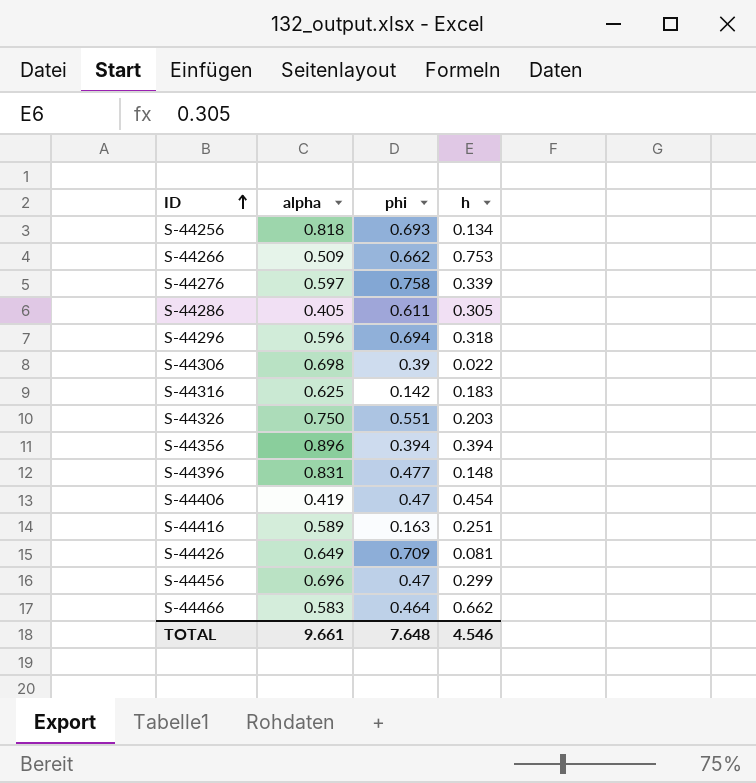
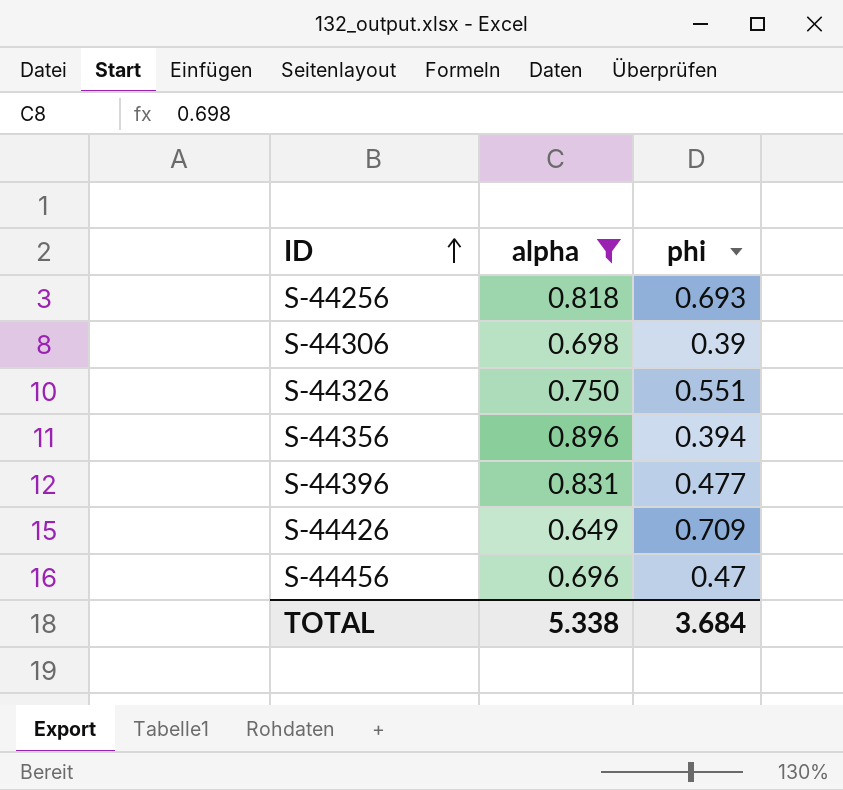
filter: none -> alpha >= 0.649
column h | position: 4 -> none
TOTAL | alpha: 9.661 -> 5.338
TOTAL | phi: 7.648 -> 3.684

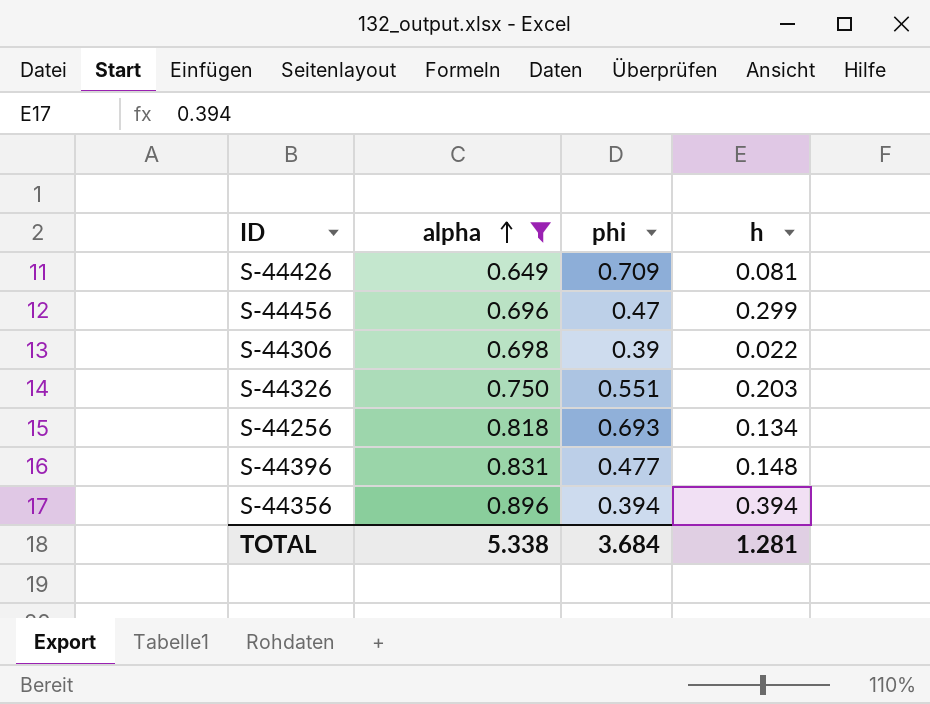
row order: ID ascending -> alpha ascending
column h | position: none -> 4

